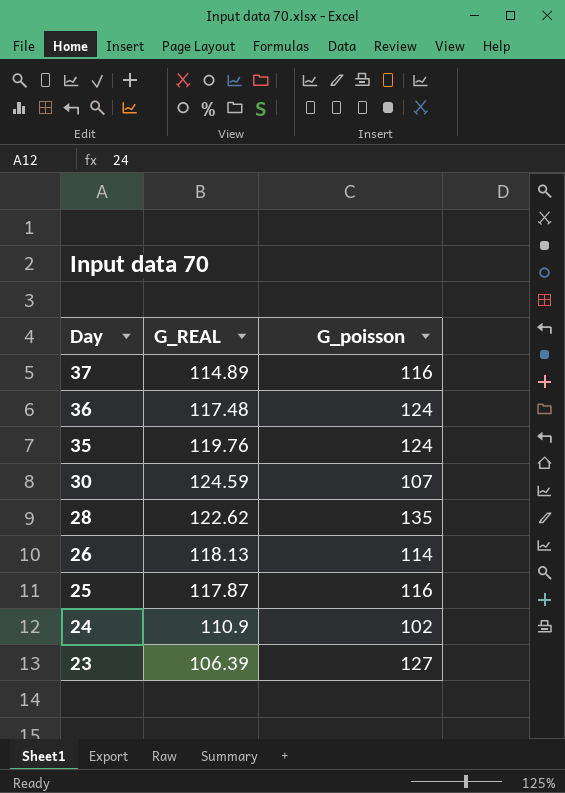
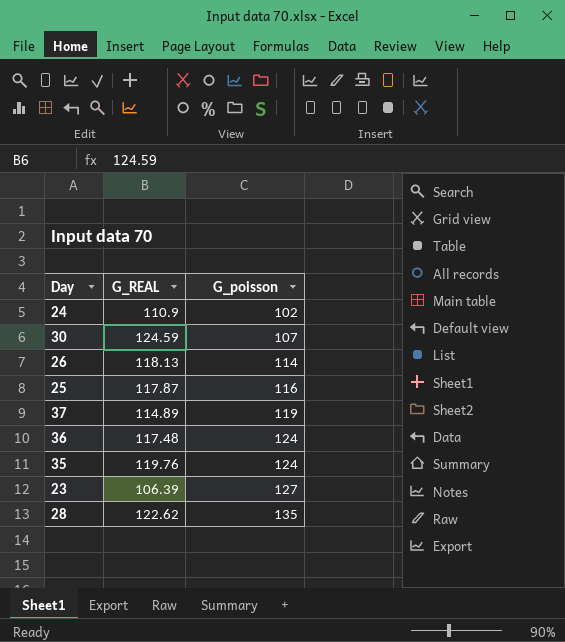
row order: Day descending -> G_poisson ascending
37 | G_poisson: 116 -> 119

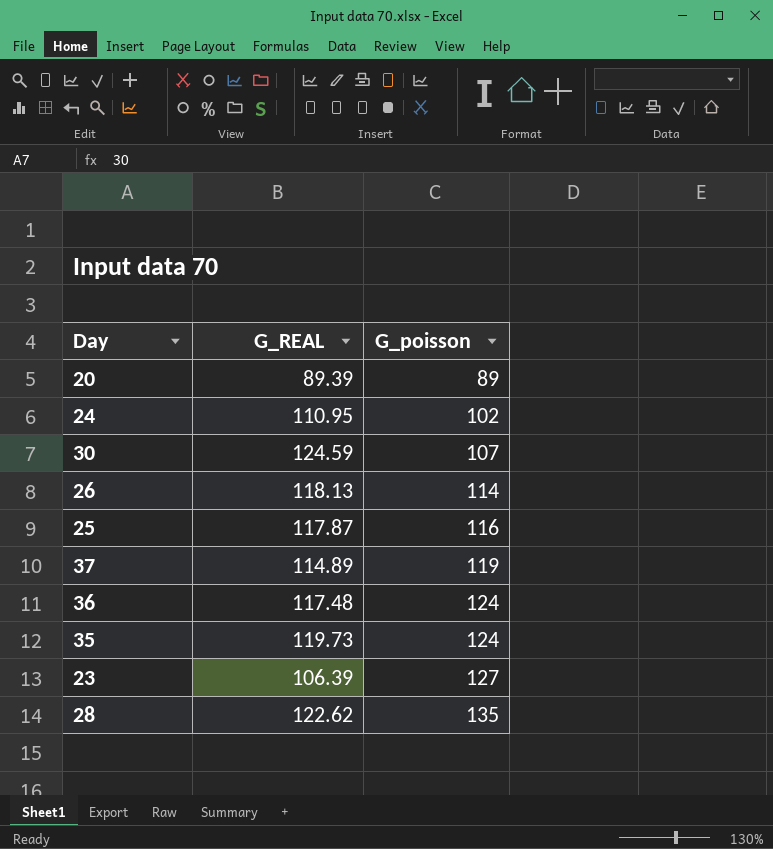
row 20: none -> 89.39 | 89
24 | G_REAL: 110.9 -> 110.95
35 | G_REAL: 119.76 -> 119.73

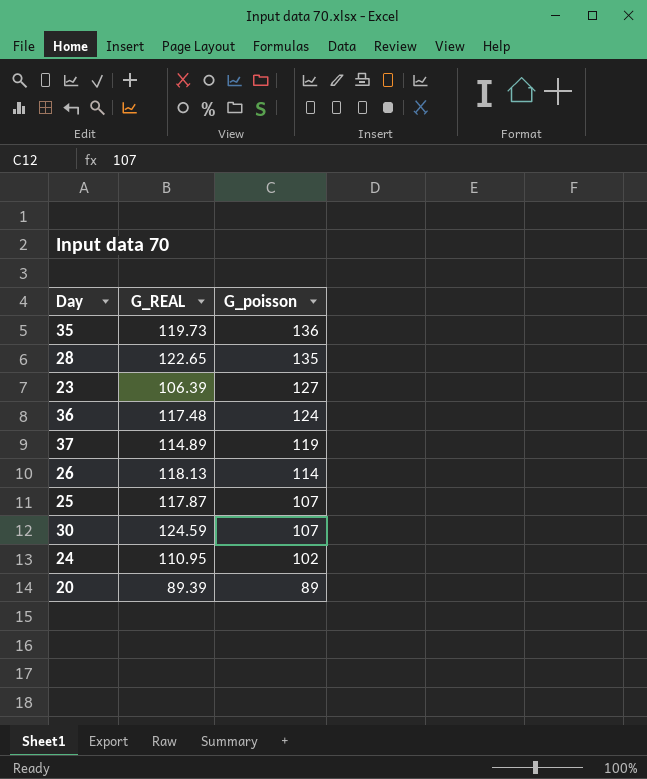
row order: G_poisson ascending -> G_poisson descending
35 | G_poisson: 124 -> 136
28 | G_REAL: 122.62 -> 122.65
25 | G_poisson: 116 -> 107

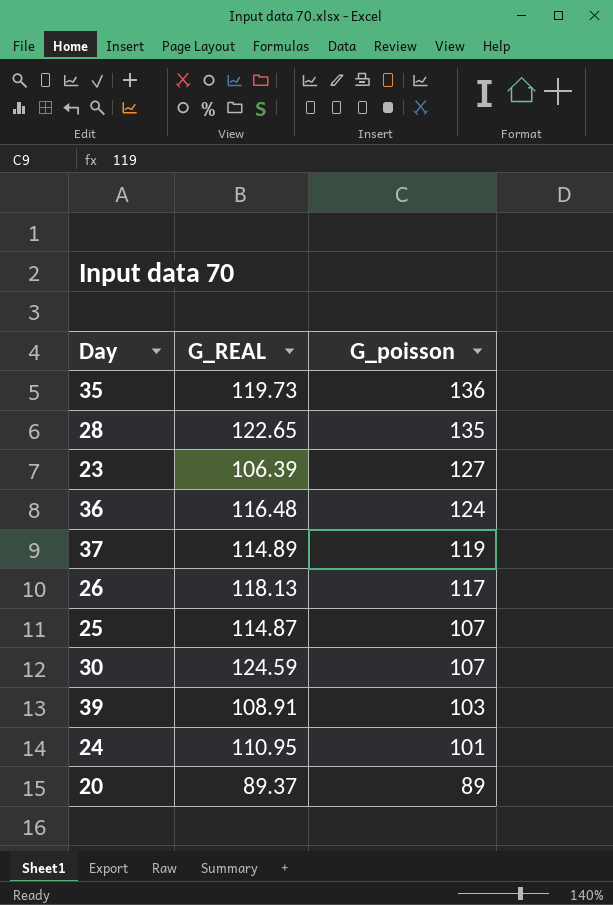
36 | G_REAL: 117.48 -> 116.48
26 | G_poisson: 114 -> 117
25 | G_REAL: 117.87 -> 114.87
row 39: none -> 108.91 | 103
24 | G_poisson: 102 -> 101
20 | G_REAL: 89.39 -> 89.37

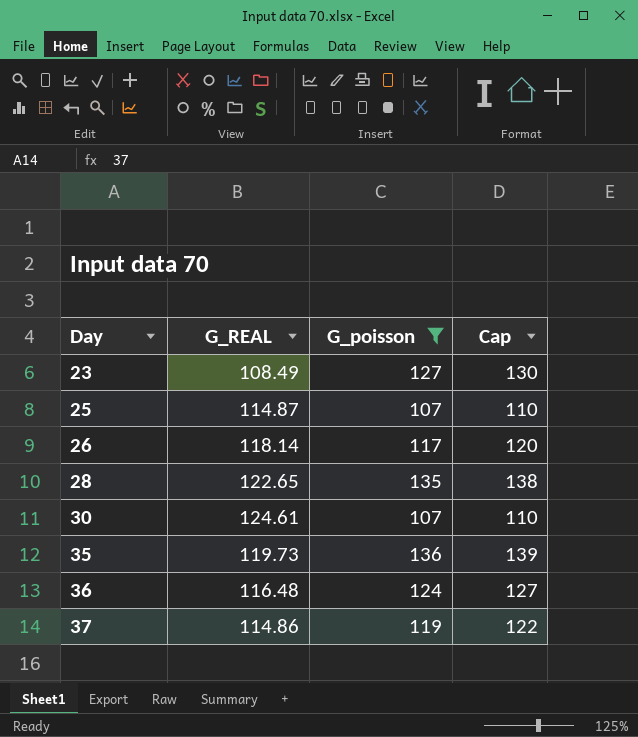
filter: none -> G_poisson >= 107
row order: G_poisson descending -> Day ascending
column Cap | formula: none -> [G_poisson] + 3
23 | G_REAL: 106.39 -> 108.49
26 | G_REAL: 118.13 -> 118.14
30 | G_REAL: 124.59 -> 124.61
37 | G_REAL: 114.89 -> 114.86

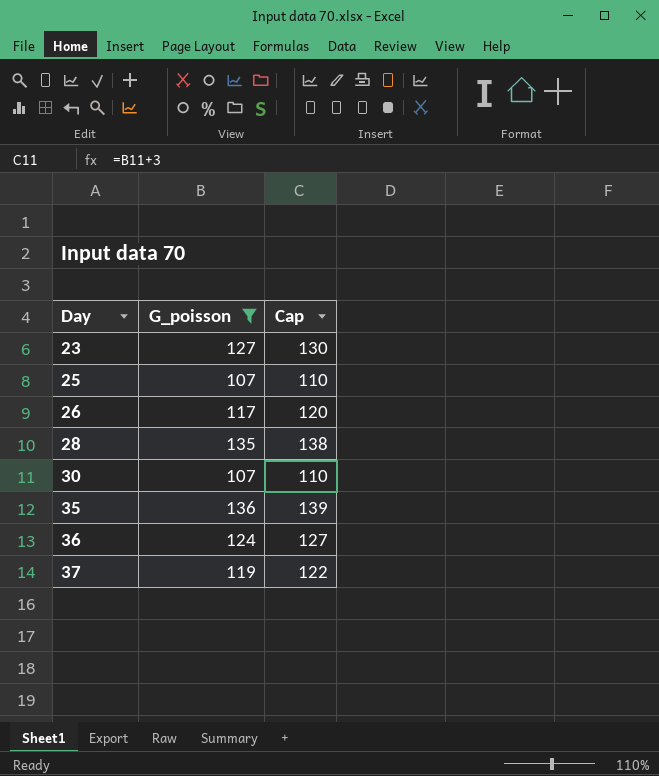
column G_REAL | position: 2 -> none

